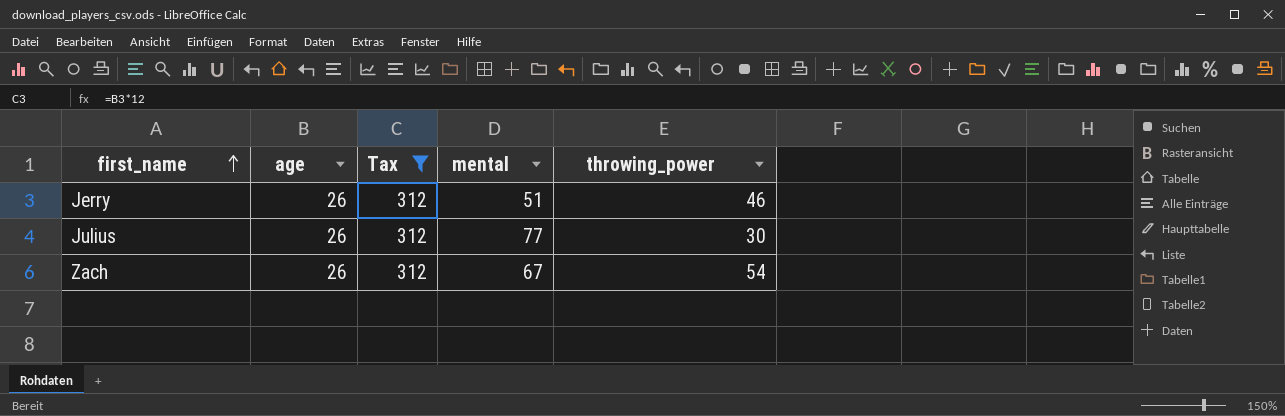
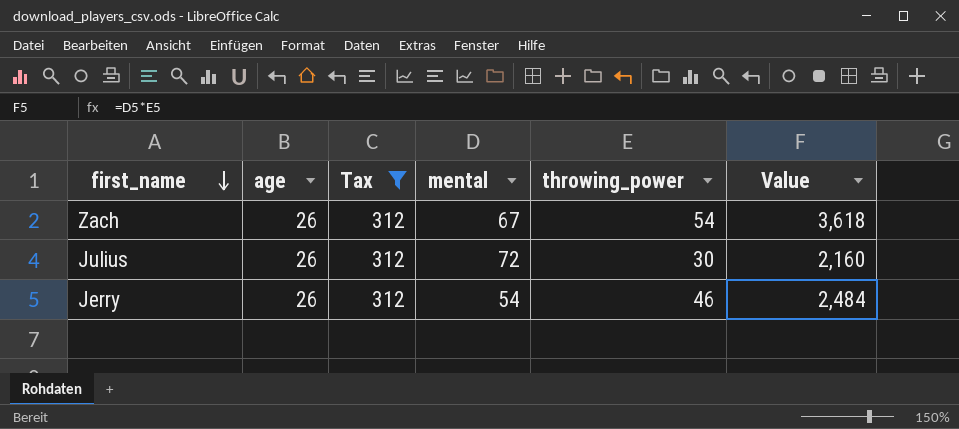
row order: first_name ascending -> first_name descending
column Value | formula: none -> [mental] * [throwing_power]
Julius | mental: 77 -> 72
Jerry | mental: 51 -> 54

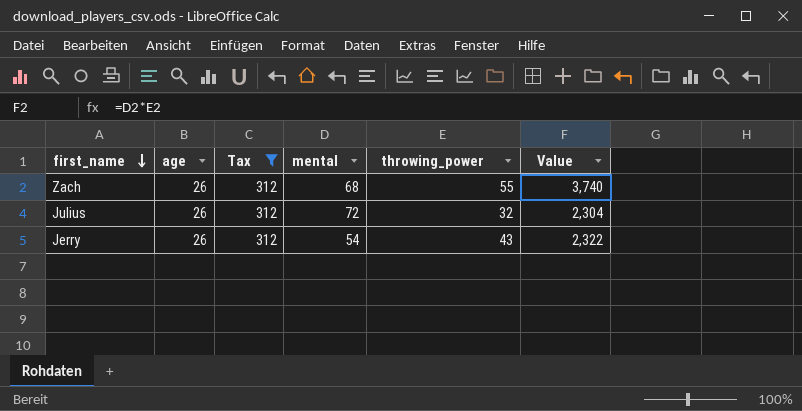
Zach | mental: 67 -> 68
Zach | throwing_power: 54 -> 55
Zach | Value: 3,618 -> 3,740
Julius | throwing_power: 30 -> 32
Julius | Value: 2,160 -> 2,304
Jerry | throwing_power: 46 -> 43
Jerry | Value: 2,484 -> 2,322

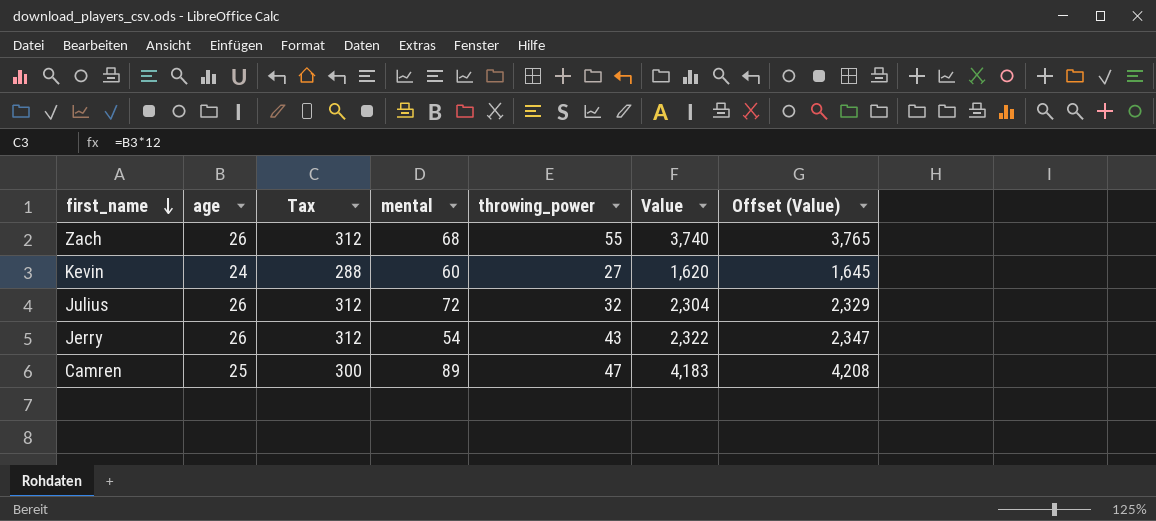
filter: Tax = 312 -> none
column Offset (Value) | formula: none -> [Value] + 25

